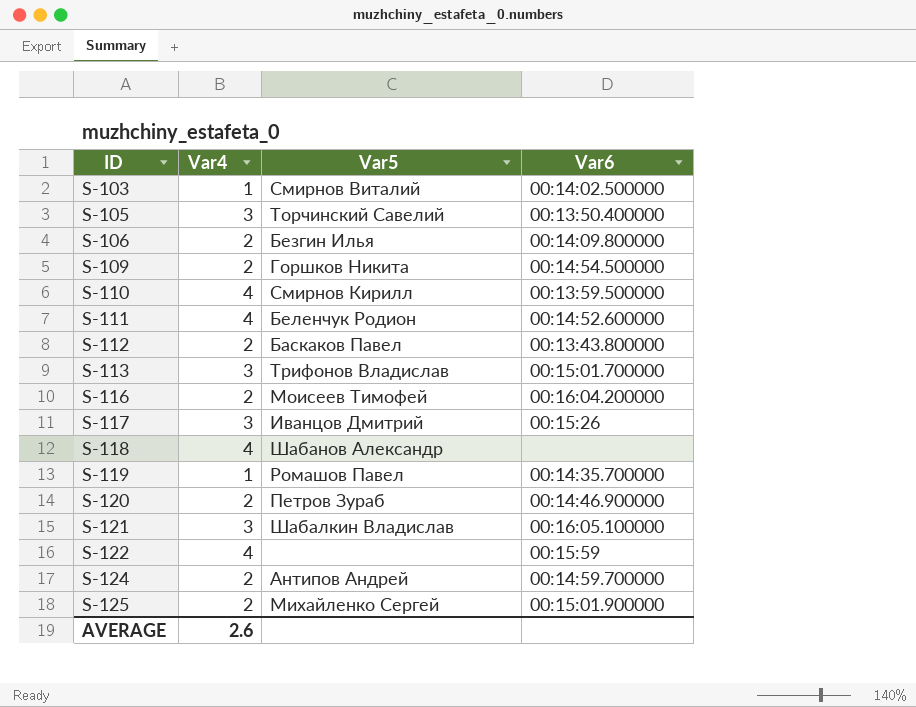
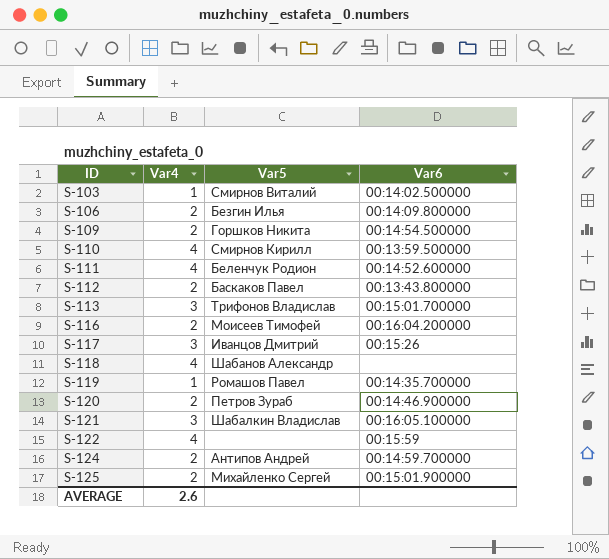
row S-105: 3 | Торчинский Савелий | 00:13:50.400000 -> none

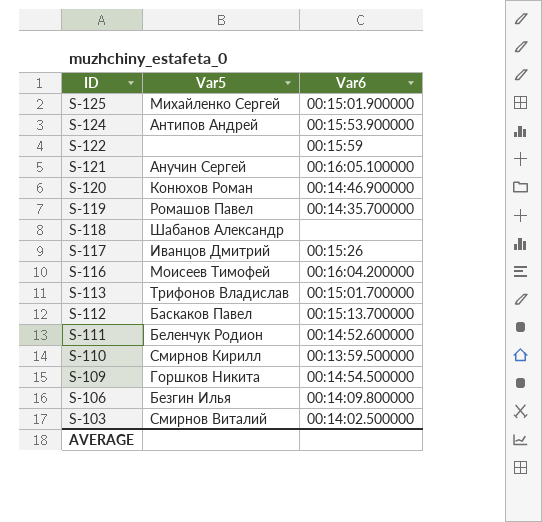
row order: ID ascending -> ID descending
column Var4 | position: 2 -> none
S-124 | Var6: 00:14:59.700000 -> 00:15:53.900000
S-121 | Var5: Шабалкин Владислав -> Анучин Сергей
S-120 | Var5: Петров Зураб -> Конюхов Роман
S-112 | Var6: 00:13:43.800000 -> 00:15:13.700000

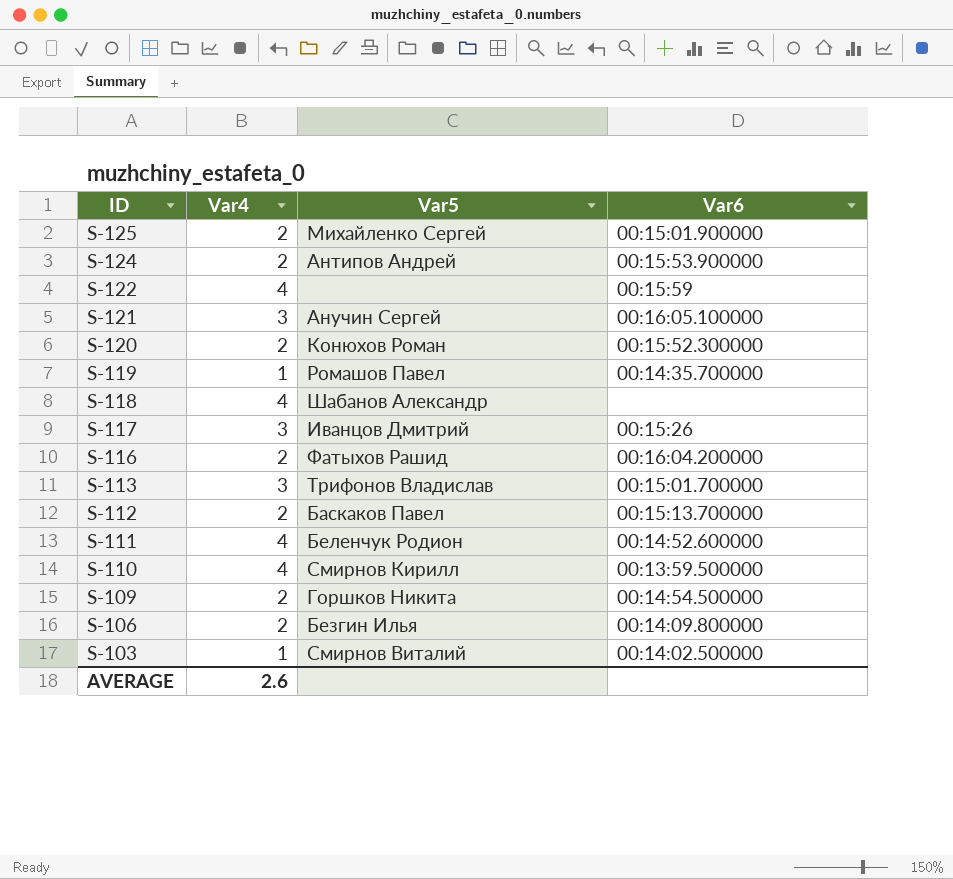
column Var4 | position: none -> 2
S-120 | Var6: 00:14:46.900000 -> 00:15:52.300000
S-116 | Var5: Моисеев Тимофей -> Фатыхов Рашид

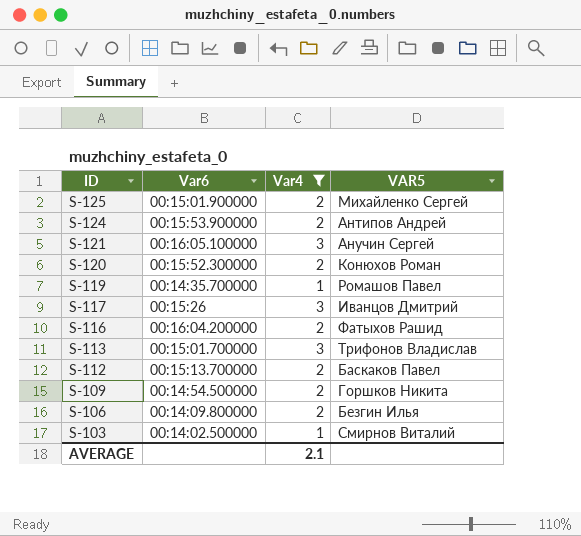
filter: none -> Var4 != 4
column Var6 | position: 4 -> 2
column name: Var5 -> VAR5
AVERAGE | Var4: 2.6 -> 2.1

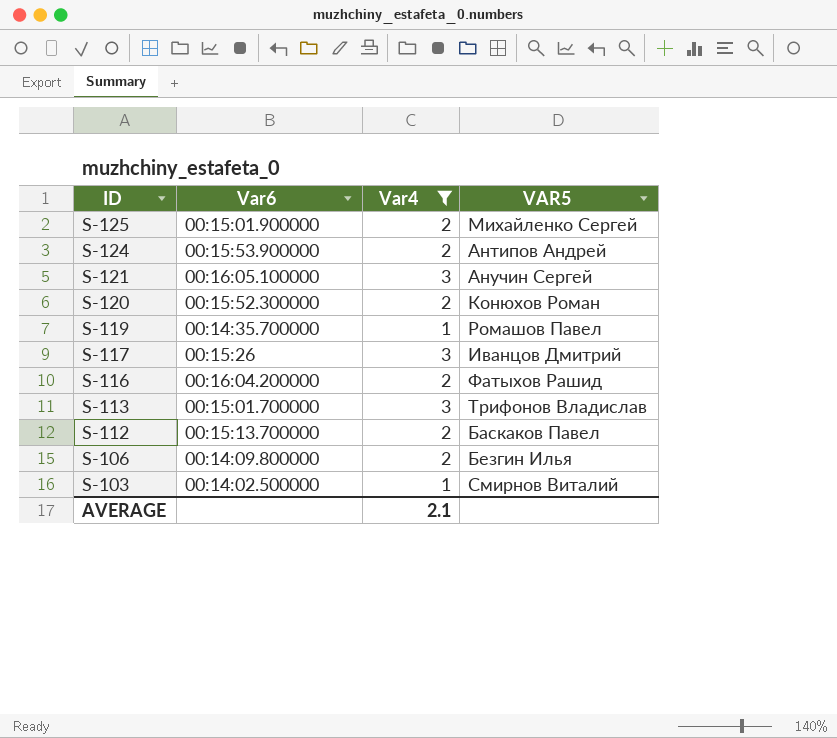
row S-109: 00:14:54.500000 | 2 | Горшков Никита -> none

